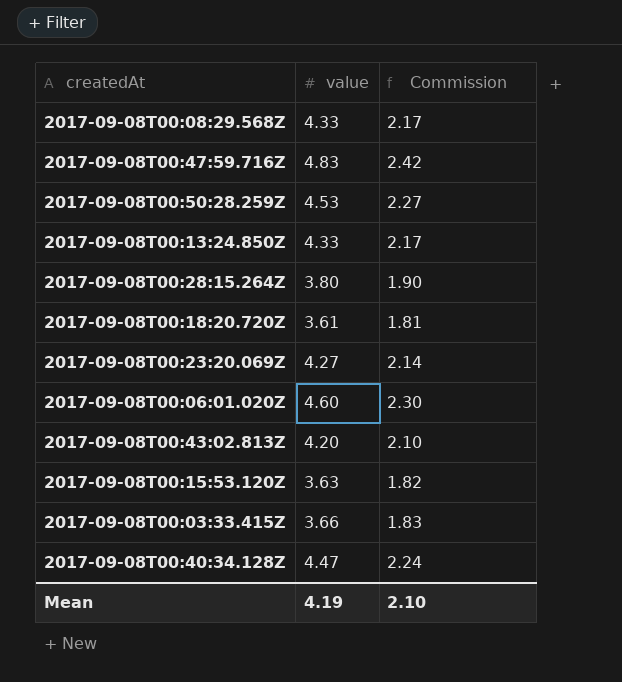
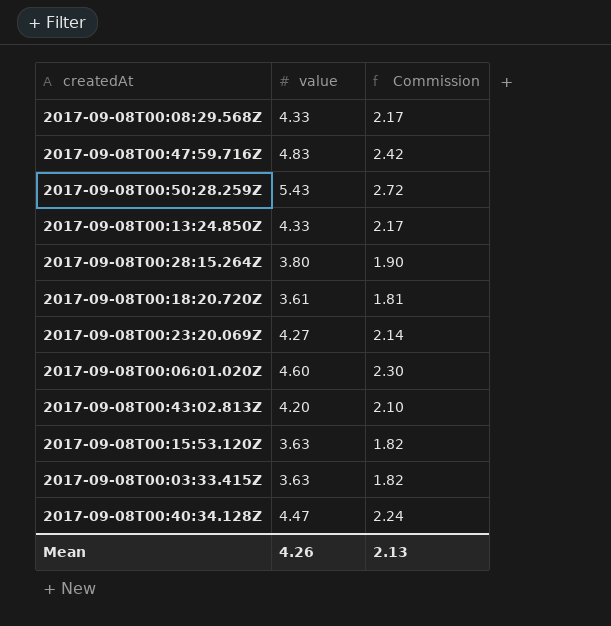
2017-09-08T00:50:28.259Z | value: 4.53 -> 5.43
2017-09-08T00:50:28.259Z | Commission: 2.27 -> 2.72
2017-09-08T00:03:33.415Z | value: 3.66 -> 3.63
2017-09-08T00:03:33.415Z | Commission: 1.83 -> 1.82
Mean | value: 4.19 -> 4.26
Mean | Commission: 2.10 -> 2.13

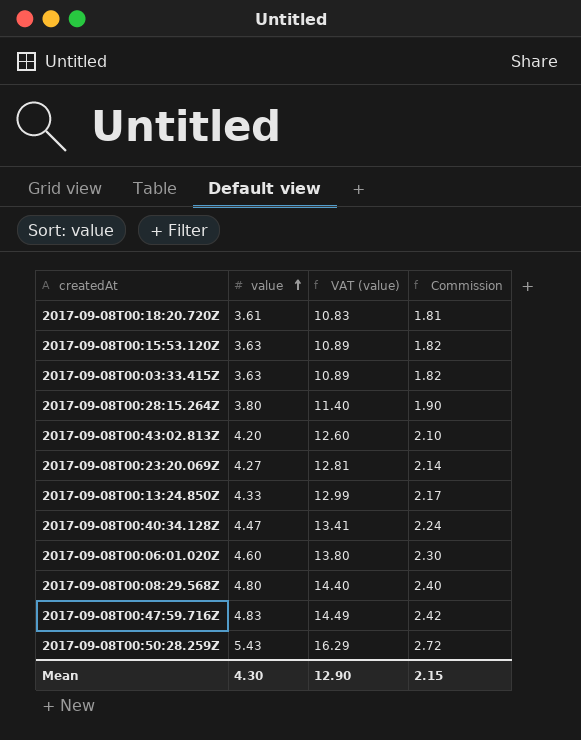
row order: none -> value ascending
column VAT (value) | formula: none -> [value] * 3
2017-09-08T00:08:29.568Z | value: 4.33 -> 4.80
2017-09-08T00:08:29.568Z | Commission: 2.17 -> 2.40
Mean | value: 4.26 -> 4.30
Mean | Commission: 2.13 -> 2.15

